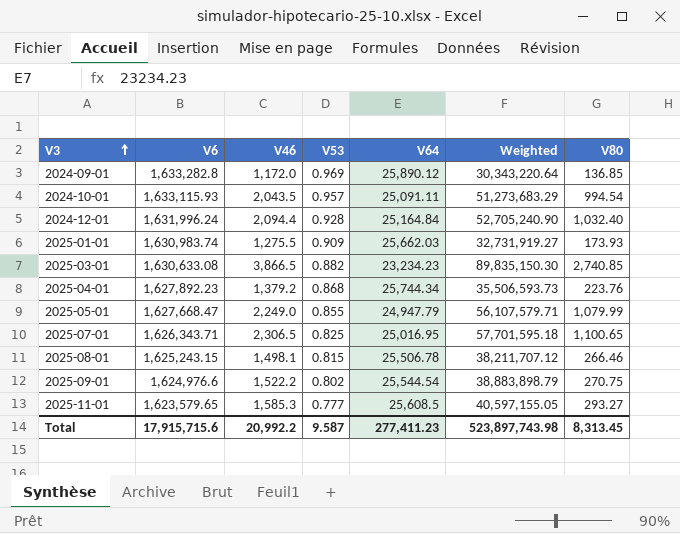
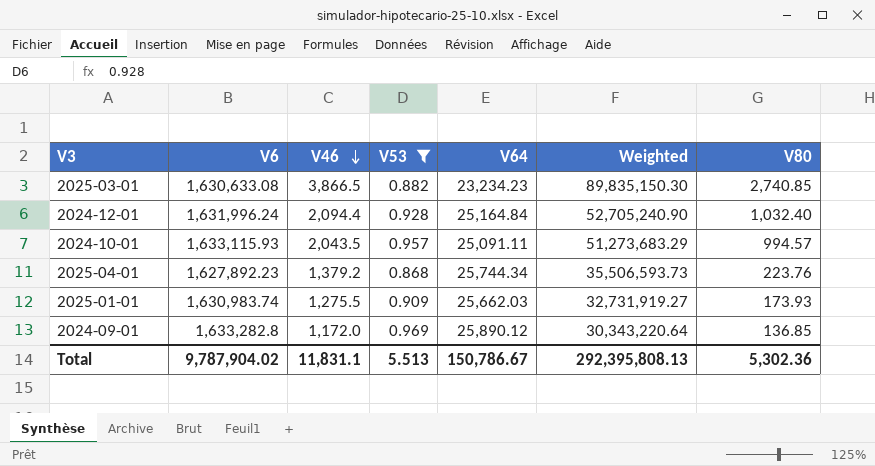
filter: none -> V53 >= 0.868
row order: V3 ascending -> V46 descending
2024-10-01 | V80: 994.54 -> 994.57
Total | V6: 17,915,715.6 -> 9,787,904.02
Total | V46: 20,992.2 -> 11,831.1
Total | V53: 9.587 -> 5.513
Total | V64: 277,411.23 -> 150,786.67
Total | Weighted: 523,897,743.98 -> 292,395,808.13
Total | V80: 8,313.45 -> 5,302.36

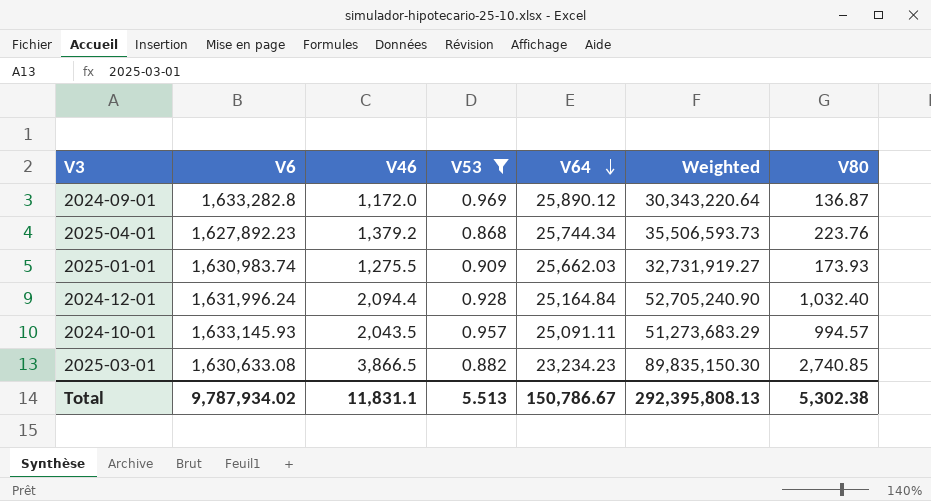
row order: V46 descending -> V64 descending
2024-09-01 | V80: 136.85 -> 136.87
2024-10-01 | V6: 1,633,115.93 -> 1,633,145.93
Total | V6: 9,787,904.02 -> 9,787,934.02
Total | V80: 5,302.36 -> 5,302.38

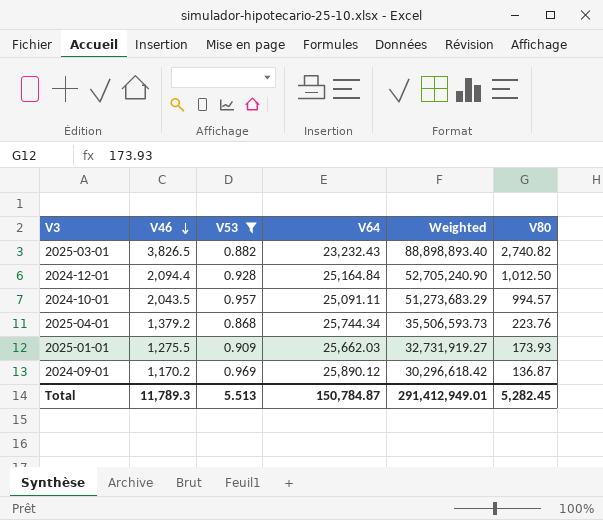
row order: V64 descending -> V46 descending
column V6 | position: 2 -> none
2025-03-01 | V46: 3,866.5 -> 3,826.5
2025-03-01 | V64: 23,234.23 -> 23,232.43
2025-03-01 | Weighted: 89,835,150.30 -> 88,898,893.40
2025-03-01 | V80: 2,740.85 -> 2,740.82
2024-12-01 | V80: 1,032.40 -> 1,012.50
2024-09-01 | V46: 1,172.0 -> 1,170.2
2024-09-01 | Weighted: 30,343,220.64 -> 30,296,618.42
Total | V46: 11,831.1 -> 11,789.3
Total | V64: 150,786.67 -> 150,784.87
Total | Weighted: 292,395,808.13 -> 291,412,949.01
Total | V80: 5,302.38 -> 5,282.45

